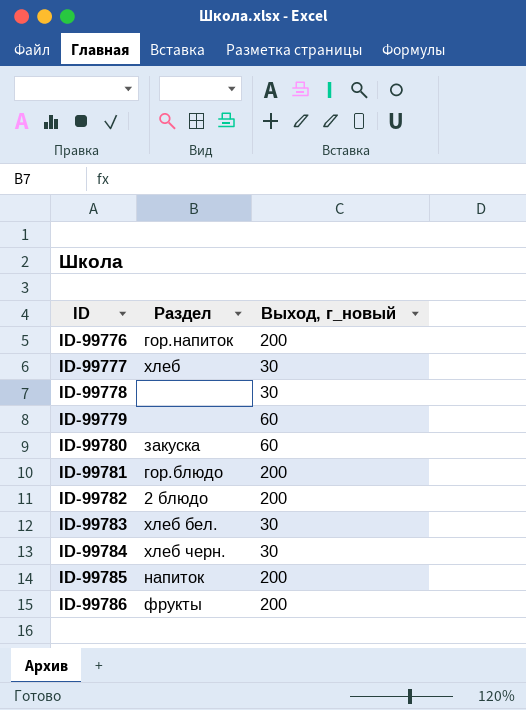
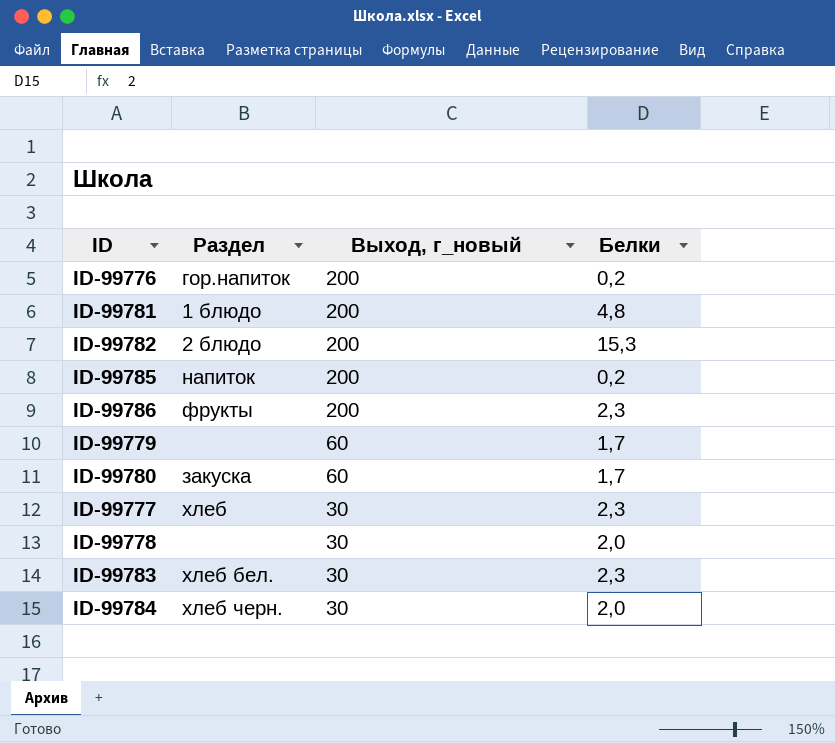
row order: ID ascending -> Выход, г_новый descending
column Белки | position: none -> 4
ID-99781 | Раздел: гор.блюдо -> 1 блюдо

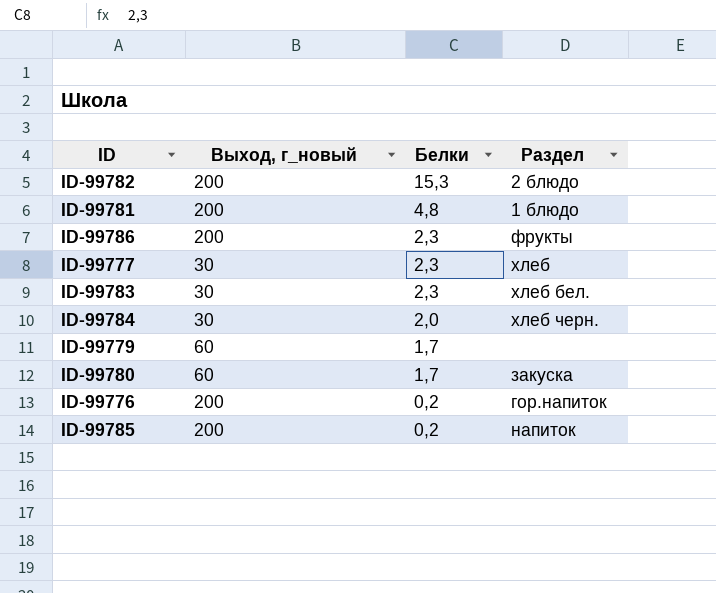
row order: Выход, г_новый descending -> Белки descending
column Раздел | position: 2 -> 4
row ID-99778: none | 30 | 2,0 -> none

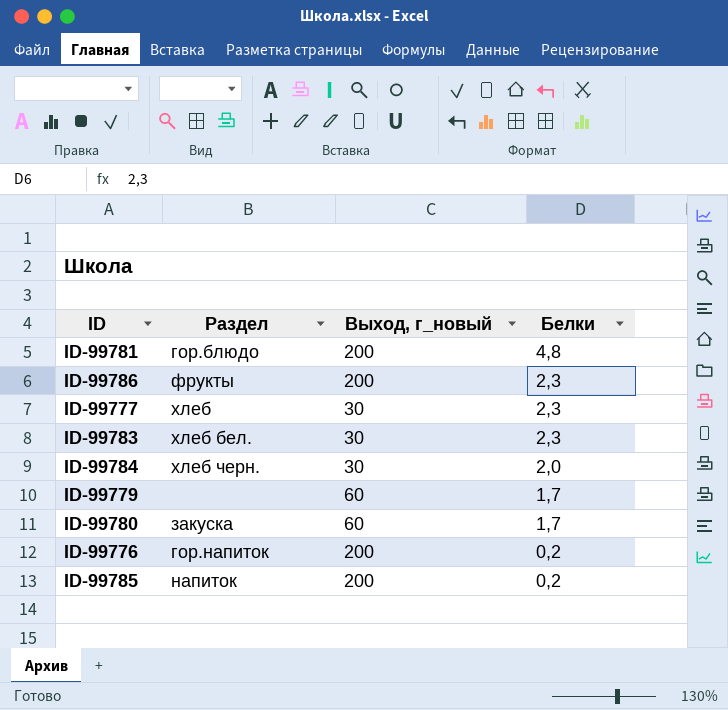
column Раздел | position: 4 -> 2
row ID-99782: 200 | 15,3 | 2 блюдо -> none
ID-99781 | Раздел: 1 блюдо -> гор.блюдо

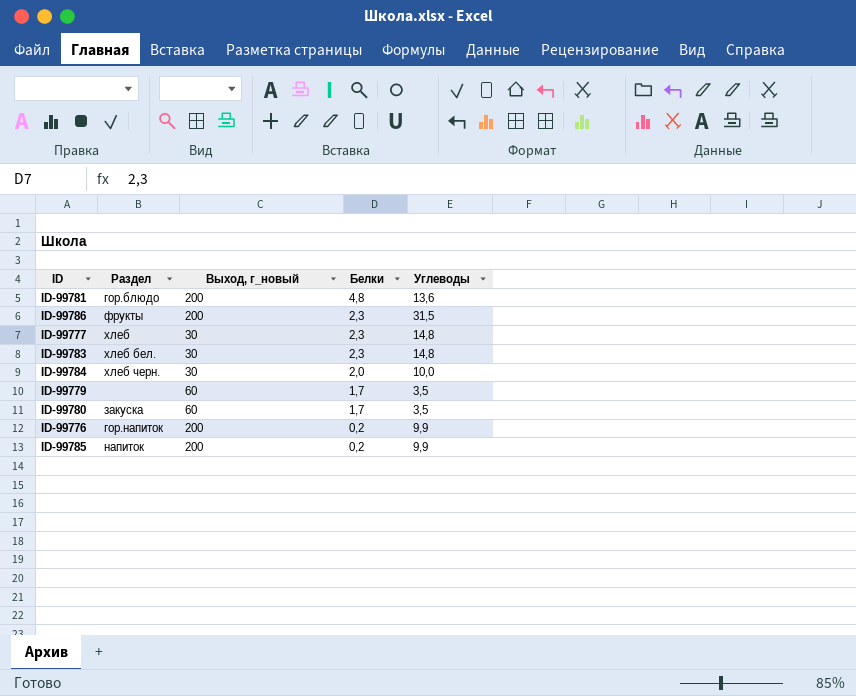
column Углеводы | position: none -> 5

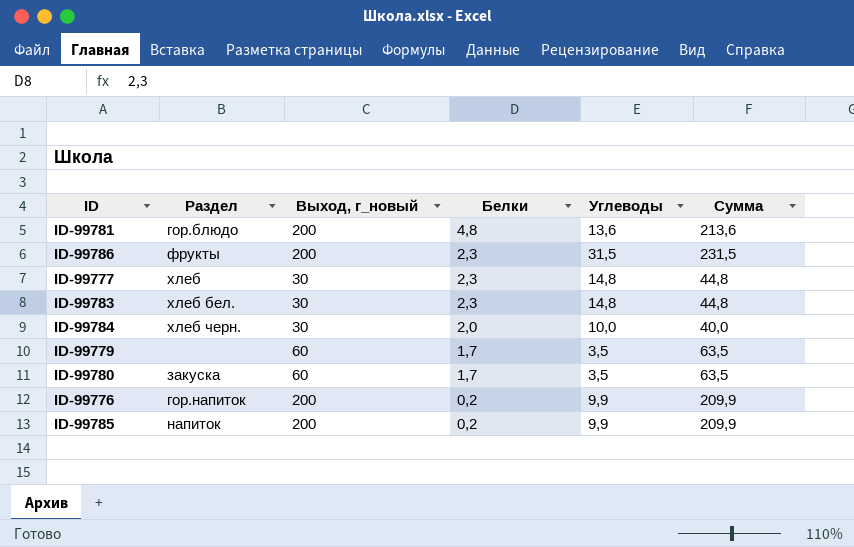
column Сумма | formula: none -> [Выход, г_новый] + [Углеводы]

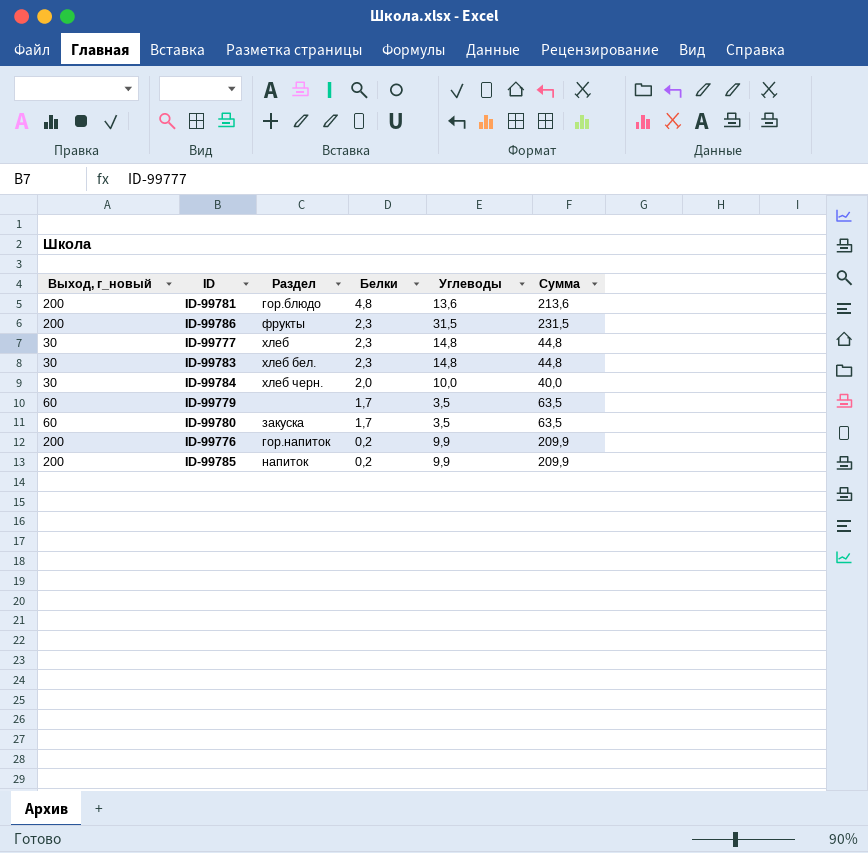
column Выход, г_новый | position: 3 -> 1

